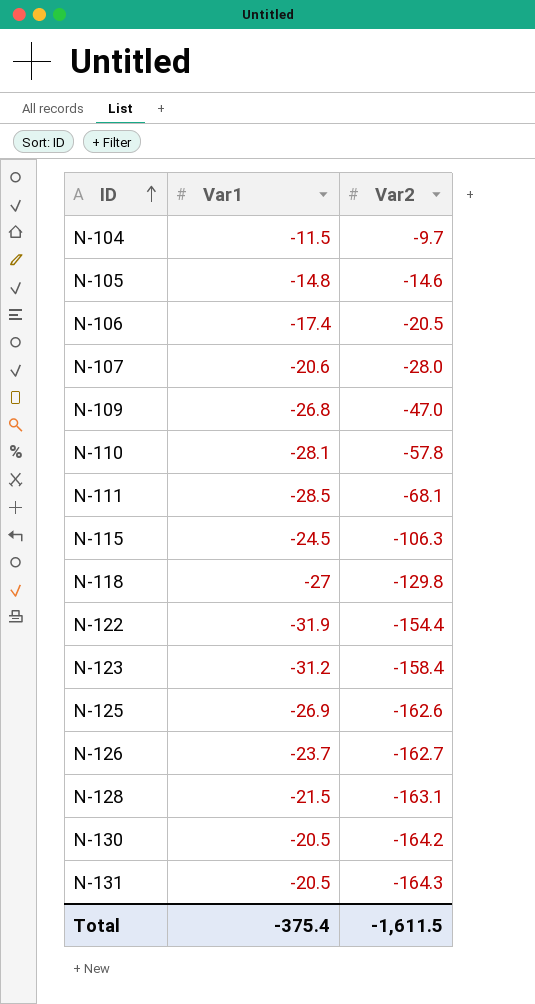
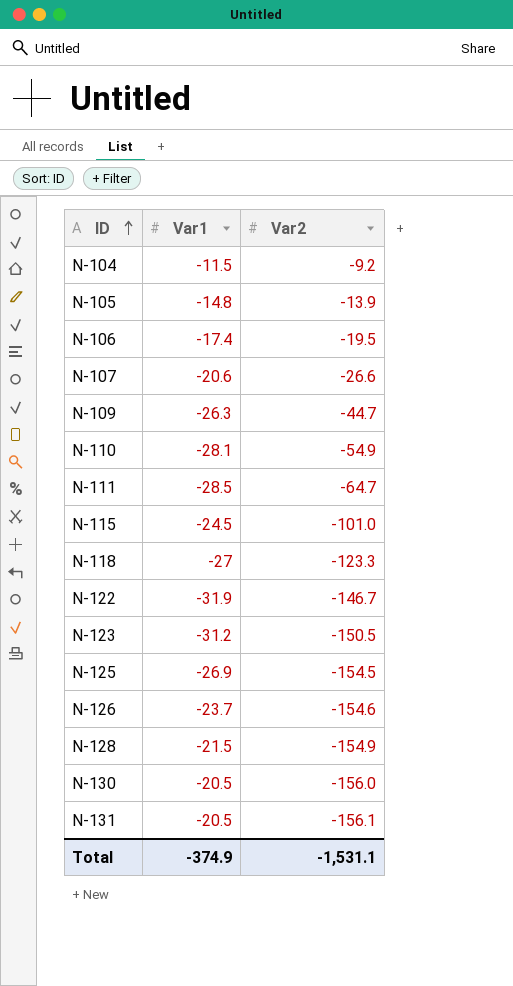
N-104 | Var2: -9.7 -> -9.2
N-105 | Var2: -14.6 -> -13.9
N-106 | Var2: -20.5 -> -19.5
N-107 | Var2: -28.0 -> -26.6
N-109 | Var1: -26.8 -> -26.3
N-109 | Var2: -47.0 -> -44.7
N-110 | Var2: -57.8 -> -54.9
N-111 | Var2: -68.1 -> -64.7
N-115 | Var2: -106.3 -> -101.0
N-118 | Var2: -129.8 -> -123.3
N-122 | Var2: -154.4 -> -146.7
N-123 | Var2: -158.4 -> -150.5
N-125 | Var2: -162.6 -> -154.5
N-126 | Var2: -162.7 -> -154.6
N-128 | Var2: -163.1 -> -154.9
N-130 | Var2: -164.2 -> -156.0
N-131 | Var2: -164.3 -> -156.1
Total | Var1: -375.4 -> -374.9
Total | Var2: -1,611.5 -> -1,531.1

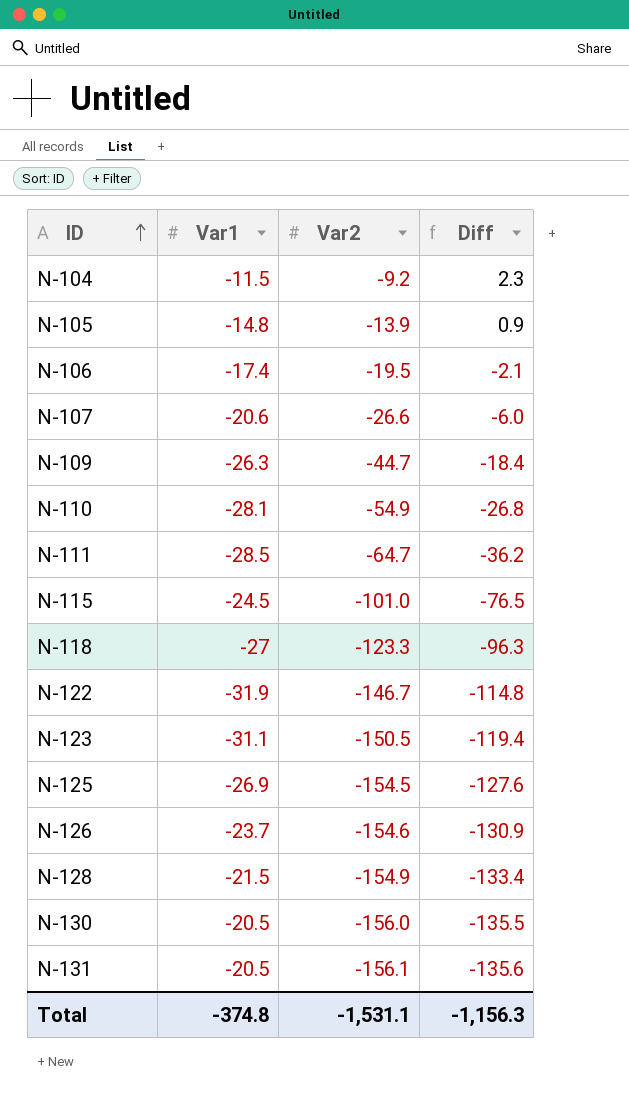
column Diff | formula: none -> [Var2] - [Var1]
N-123 | Var1: -31.2 -> -31.1
Total | Var1: -374.9 -> -374.8

